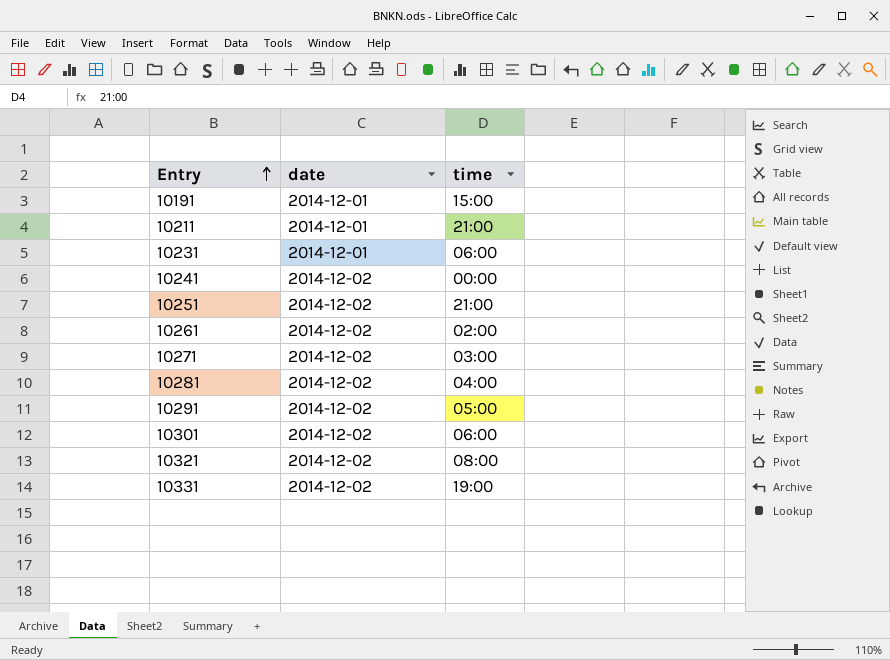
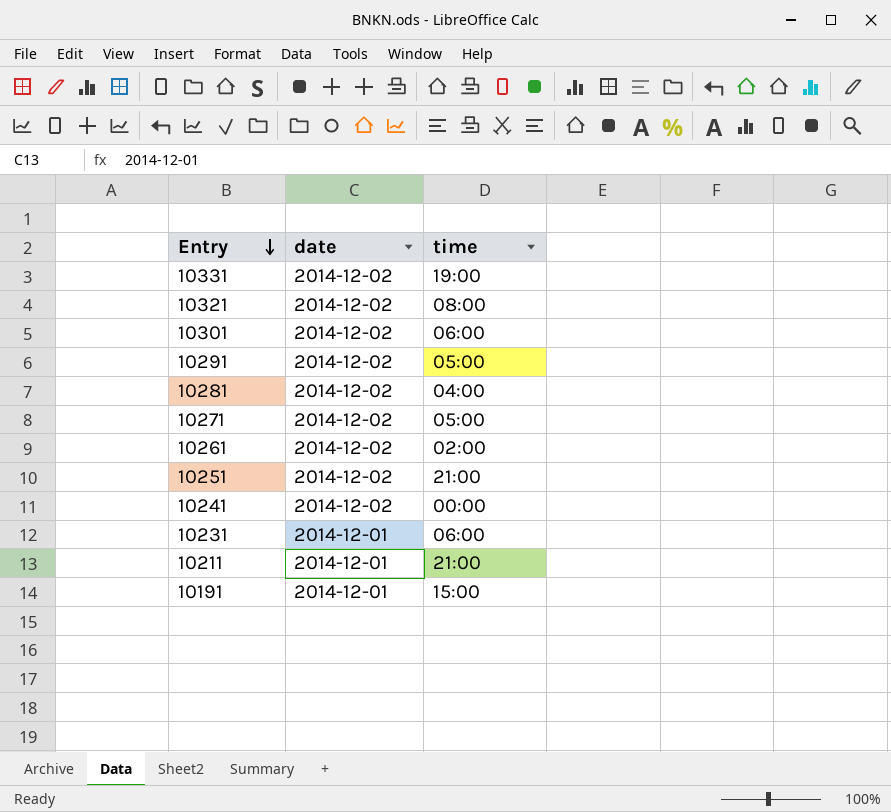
row order: Entry ascending -> Entry descending
10271 | time: 03:00 -> 05:00

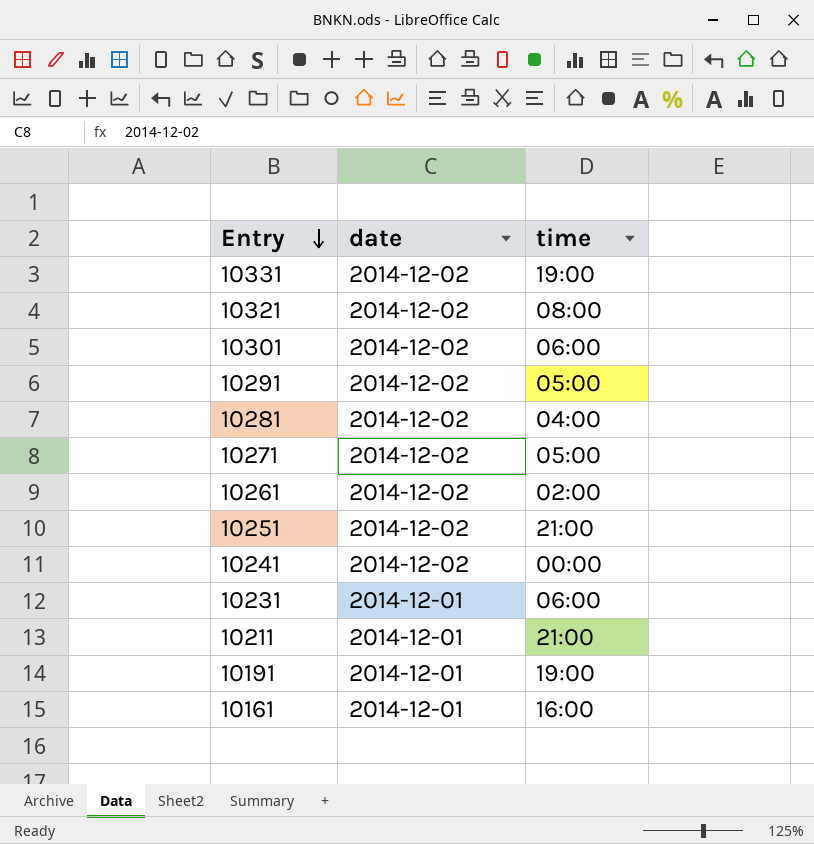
10191 | time: 15:00 -> 19:00
row 10161: none -> 2014-12-01 | 16:00

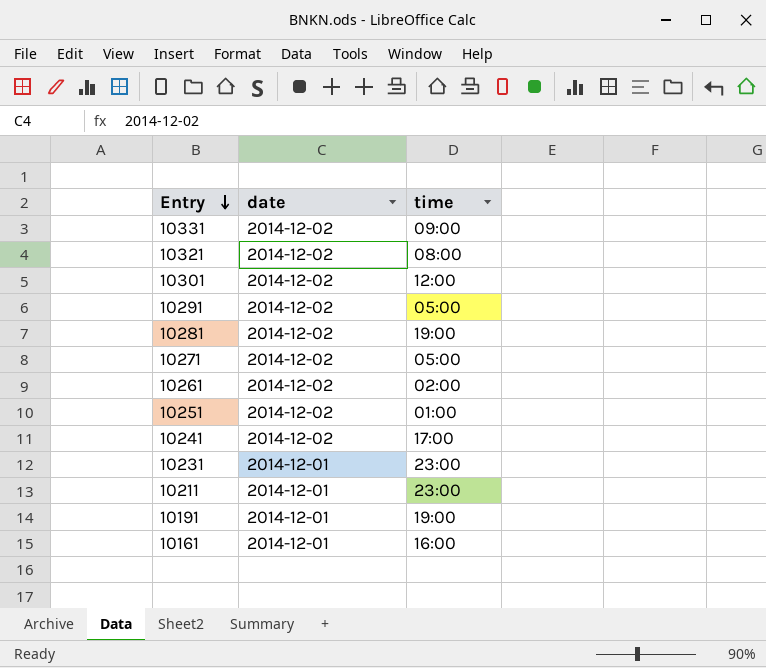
10331 | time: 19:00 -> 09:00
10301 | time: 06:00 -> 12:00
10281 | time: 04:00 -> 19:00
10251 | time: 21:00 -> 01:00
10241 | time: 00:00 -> 17:00
10231 | time: 06:00 -> 23:00
10211 | time: 21:00 -> 23:00

